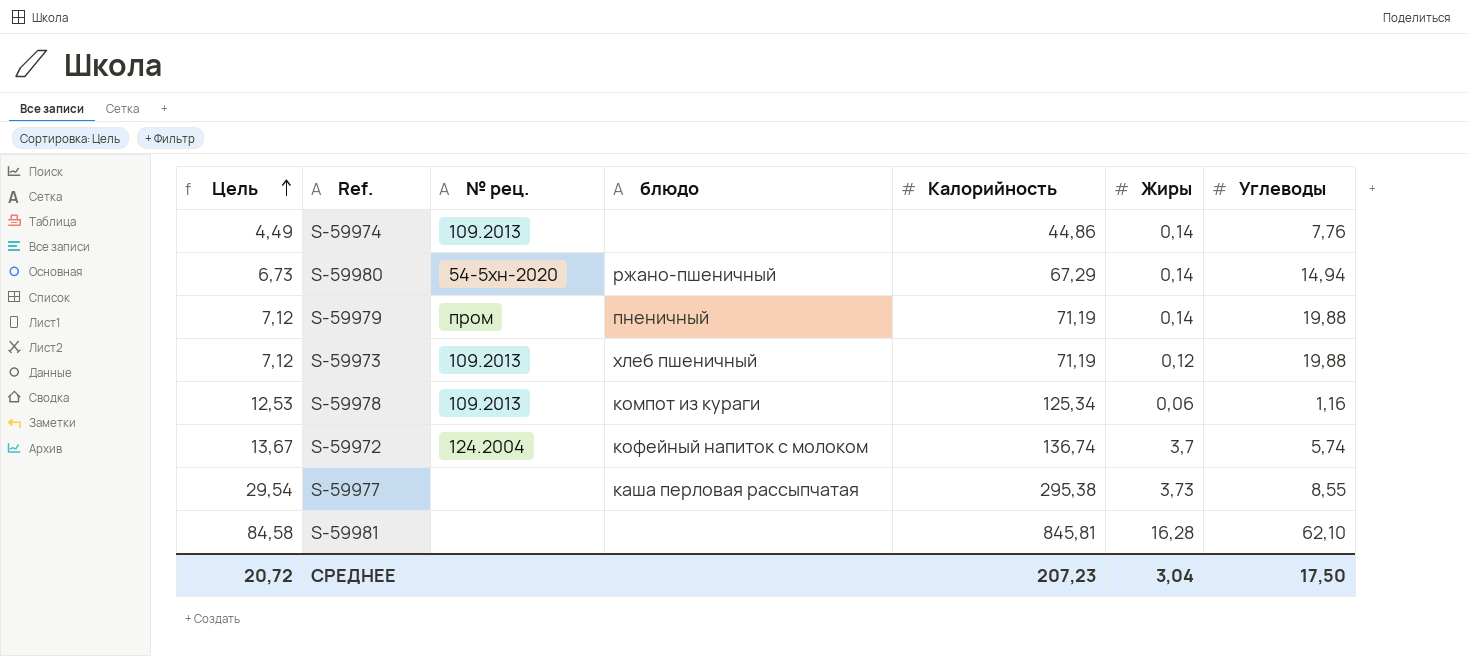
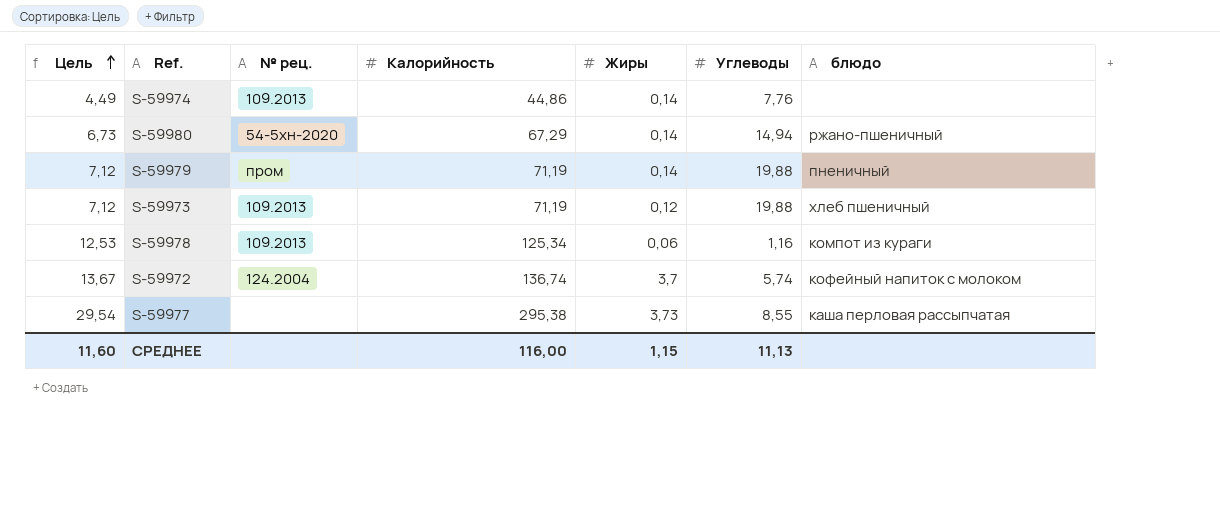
column блюдо | position: 4 -> 7
row S-59981: 84,58 | none | none | 845,81 | 16,28 | 62,10 -> none
СРЕДНЕЕ | Цель: 20,72 -> 11,60
СРЕДНЕЕ | Калорийность: 207,23 -> 116,00
СРЕДНЕЕ | Жиры: 3,04 -> 1,15
СРЕДНЕЕ | Углеводы: 17,50 -> 11,13

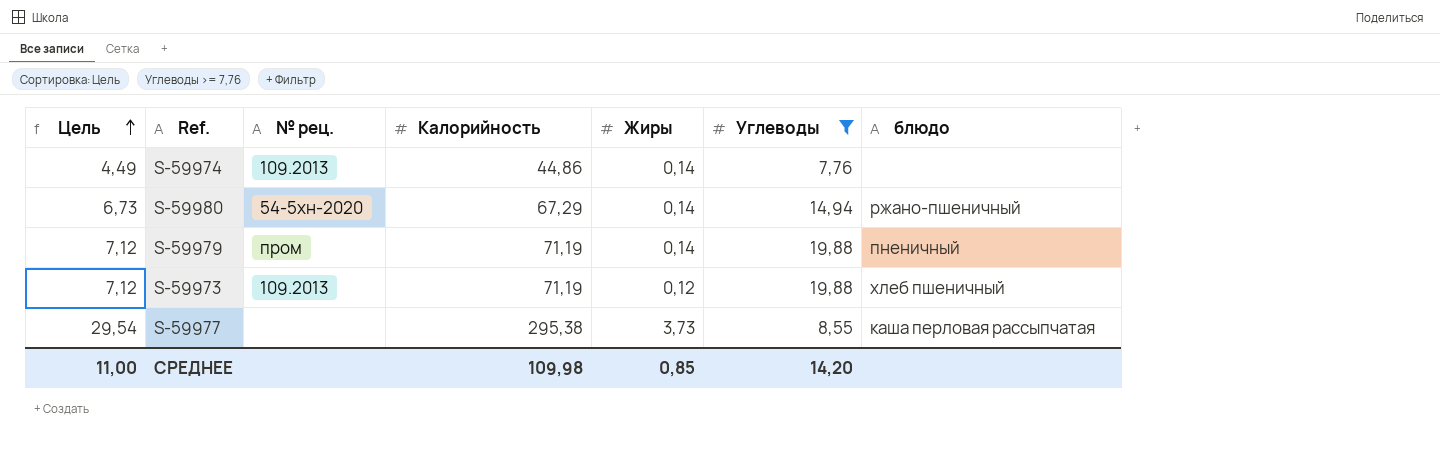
filter: none -> Углеводы >= 7,76
СРЕДНЕЕ | Цель: 11,60 -> 11,00
СРЕДНЕЕ | Калорийность: 116,00 -> 109,98
СРЕДНЕЕ | Жиры: 1,15 -> 0,85
СРЕДНЕЕ | Углеводы: 11,13 -> 14,20

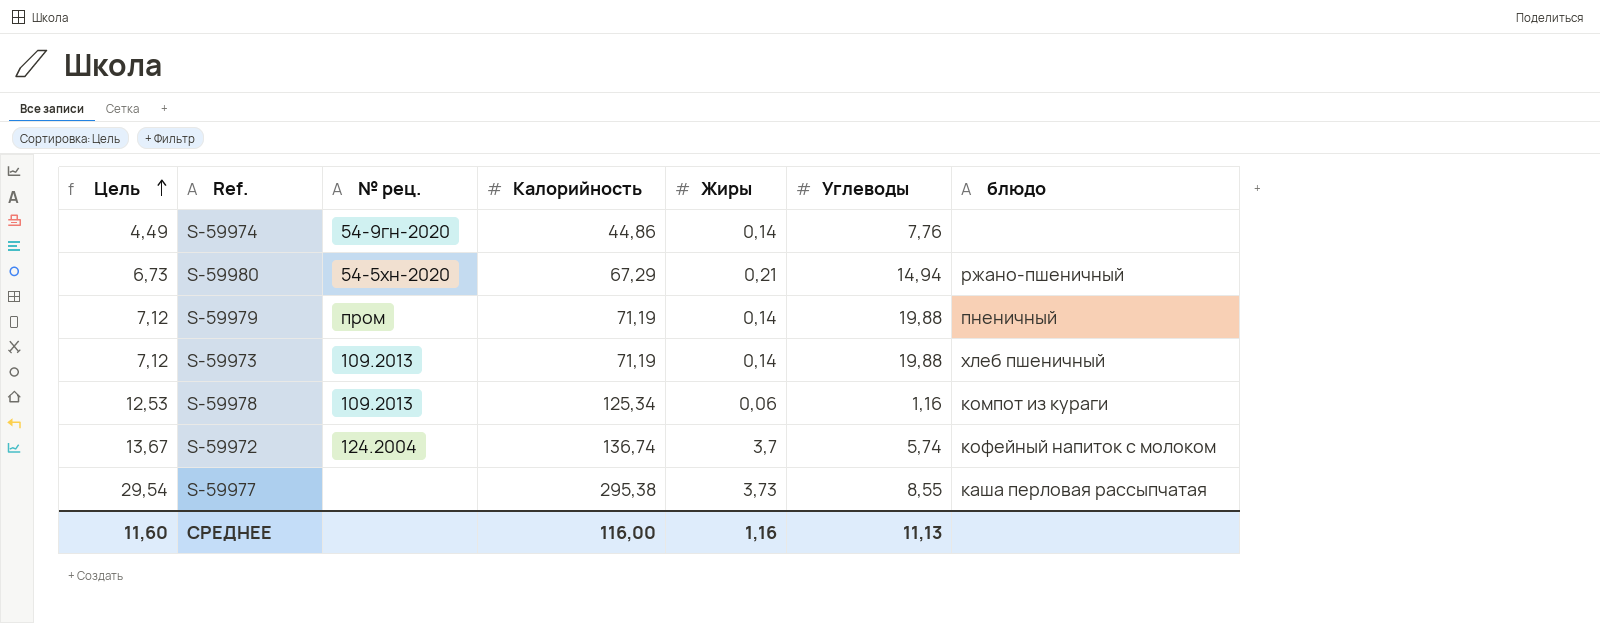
filter: Углеводы >= 7,76 -> none
S-59974 | № рец.: 109.2013 -> 54-9гн-2020
S-59980 | Жиры: 0,14 -> 0,21
S-59973 | Жиры: 0,12 -> 0,14
СРЕДНЕЕ | Цель: 11,00 -> 11,60
СРЕДНЕЕ | Калорийность: 109,98 -> 116,00
СРЕДНЕЕ | Жиры: 0,85 -> 1,16
СРЕДНЕЕ | Углеводы: 14,20 -> 11,13

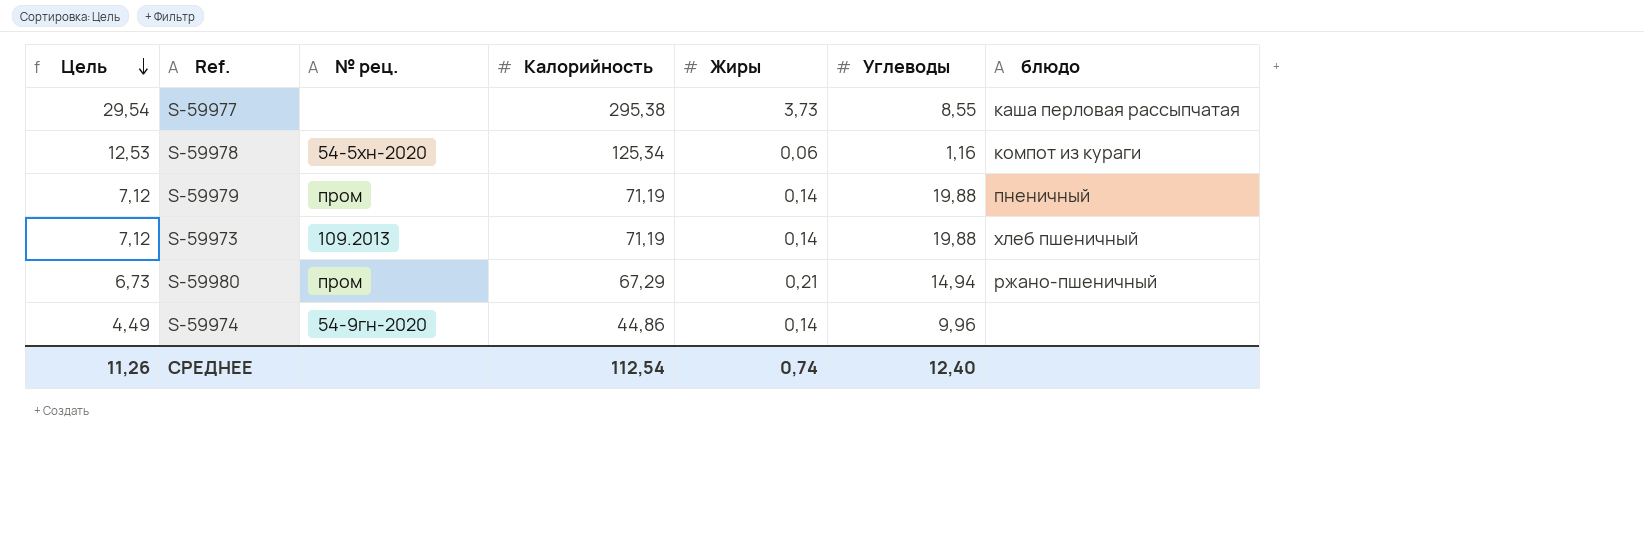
row order: Цель ascending -> Цель descending
row S-59972: 13,67 | 124.2004 | 136,74 | 3,7 | 5,74 | кофейный напиток с молоком -> none
S-59978 | № рец.: 109.2013 -> 54-5хн-2020
S-59980 | № рец.: 54-5хн-2020 -> пром
S-59974 | Углеводы: 7,76 -> 9,96
СРЕДНЕЕ | Цель: 11,60 -> 11,26
СРЕДНЕЕ | Калорийность: 116,00 -> 112,54
СРЕДНЕЕ | Жиры: 1,16 -> 0,74
СРЕДНЕЕ | Углеводы: 11,13 -> 12,40

